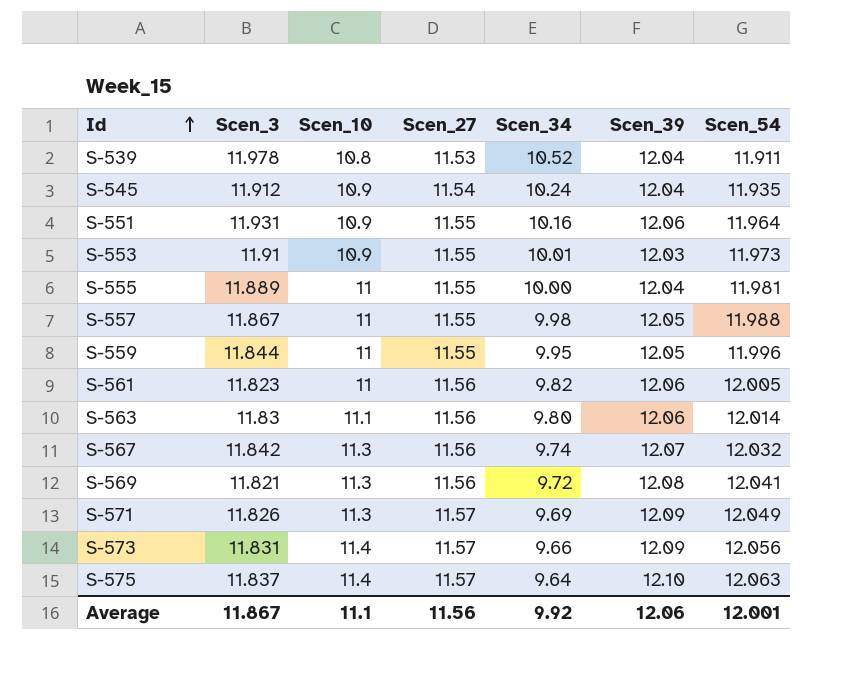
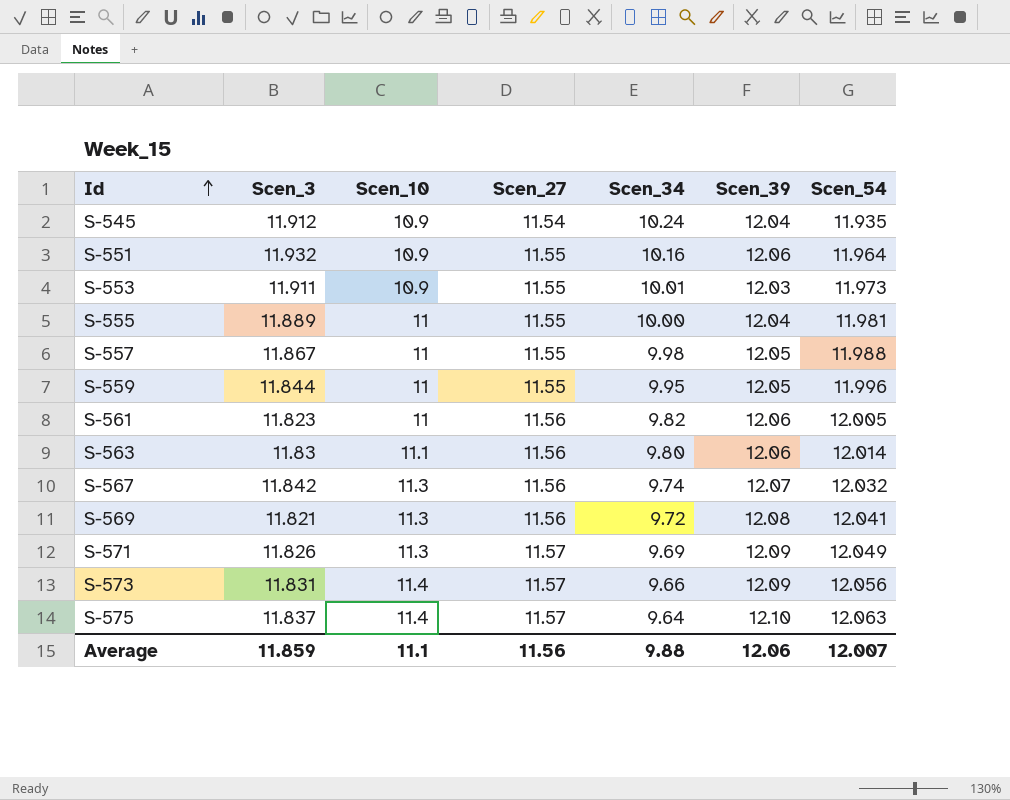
row S-539: 11.978 | 10.8 | 11.53 | 10.52 | 12.04 | 11.911 -> none
S-551 | Scen_3: 11.931 -> 11.932
S-553 | Scen_3: 11.91 -> 11.911
Average | Scen_3: 11.867 -> 11.859
Average | Scen_34: 9.92 -> 9.88
Average | Scen_54: 12.001 -> 12.007

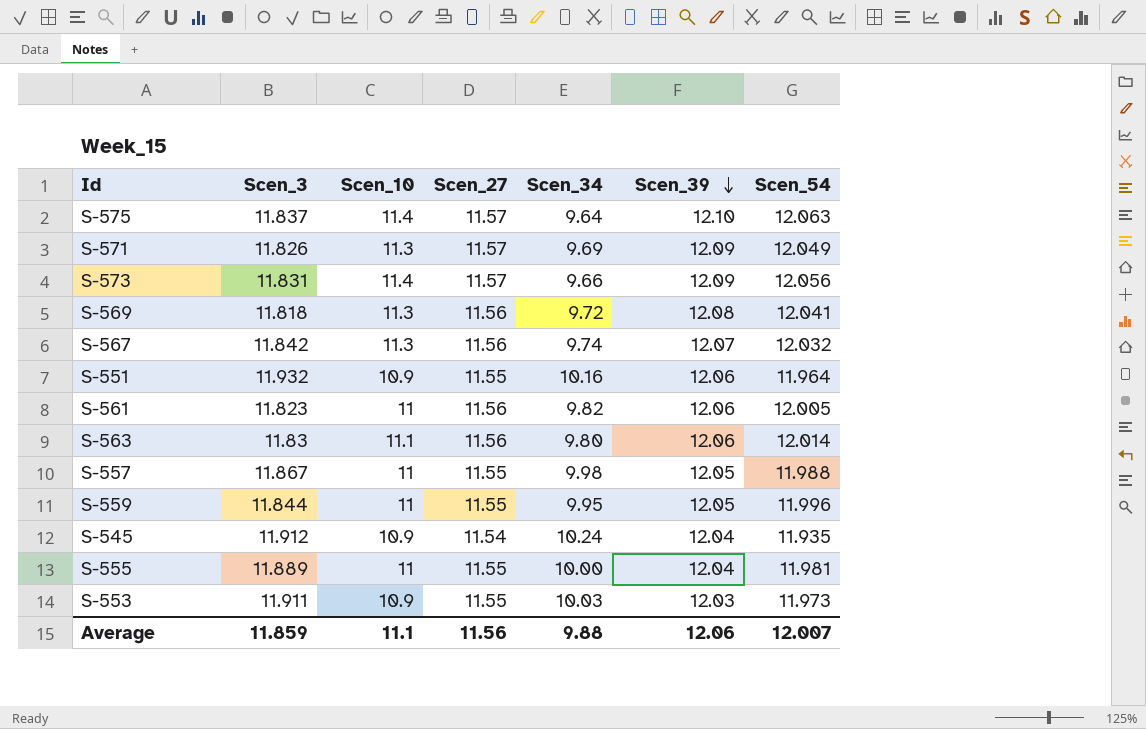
row order: Id ascending -> Scen_39 descending
S-569 | Scen_3: 11.821 -> 11.818
S-553 | Scen_34: 10.01 -> 10.03

